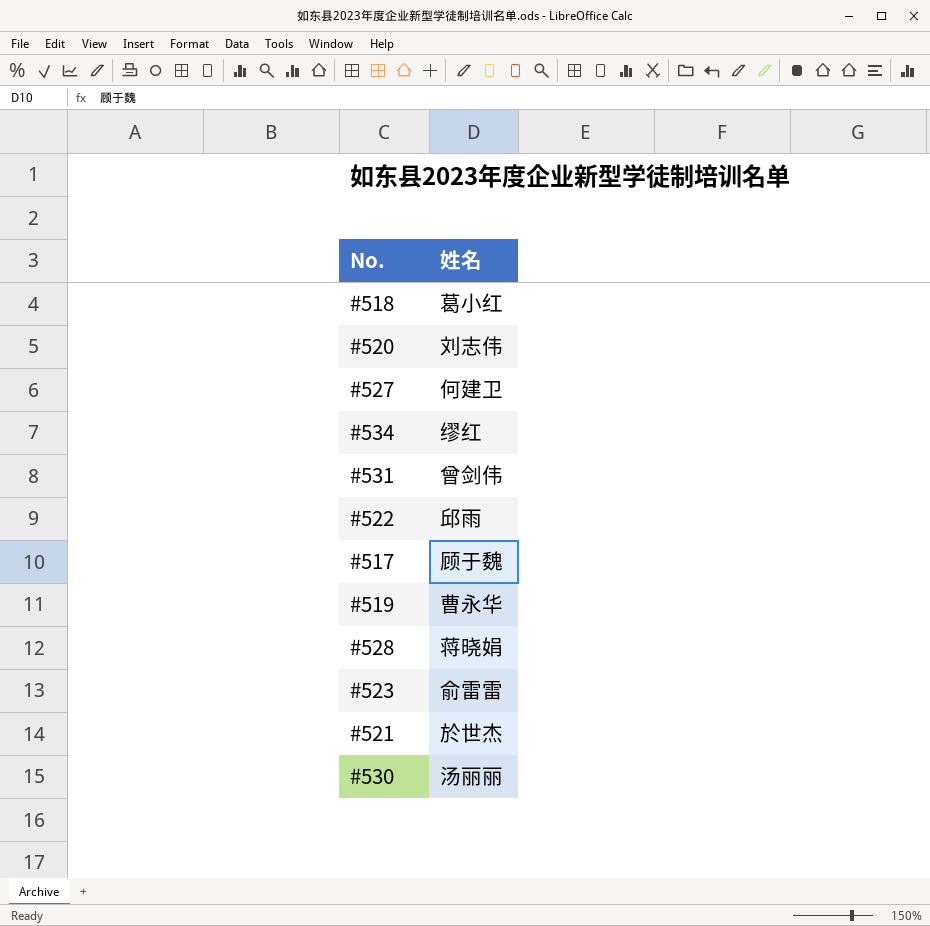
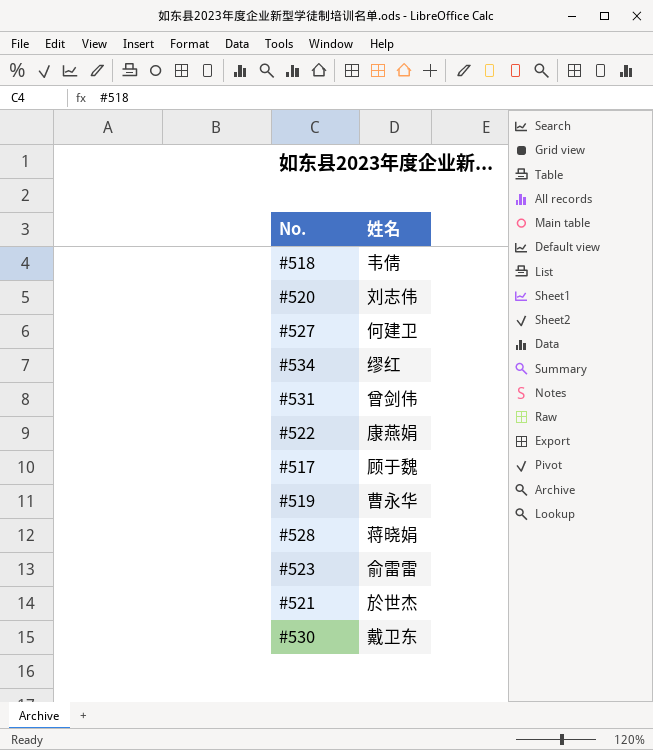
#518 | 姓名: 葛小红 -> 韦倩
#522 | 姓名: 邱雨 -> 康燕娟
#530 | 姓名: 汤丽丽 -> 戴卫东

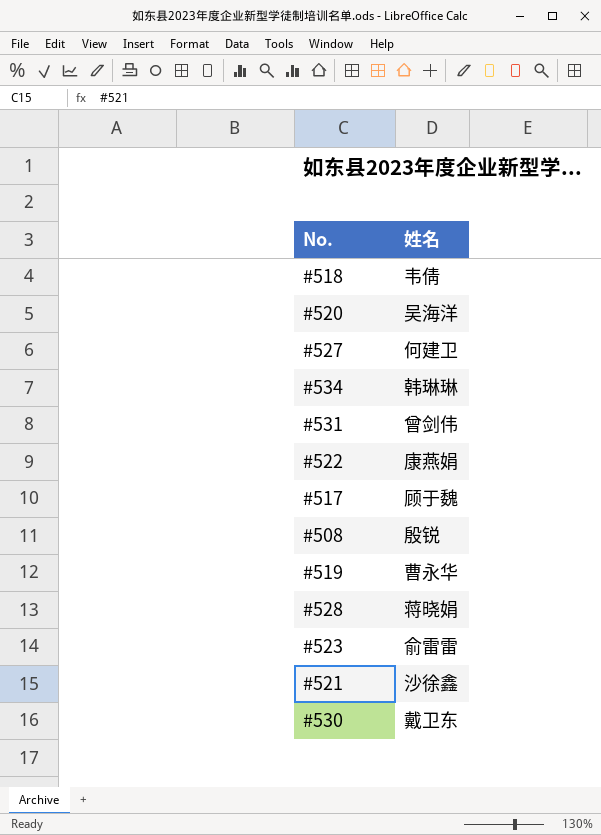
#520 | 姓名: 刘志伟 -> 吴海洋
#534 | 姓名: 缪红 -> 韩琳琳
row #508: none -> 殷锐
#521 | 姓名: 於世杰 -> 沙徐鑫

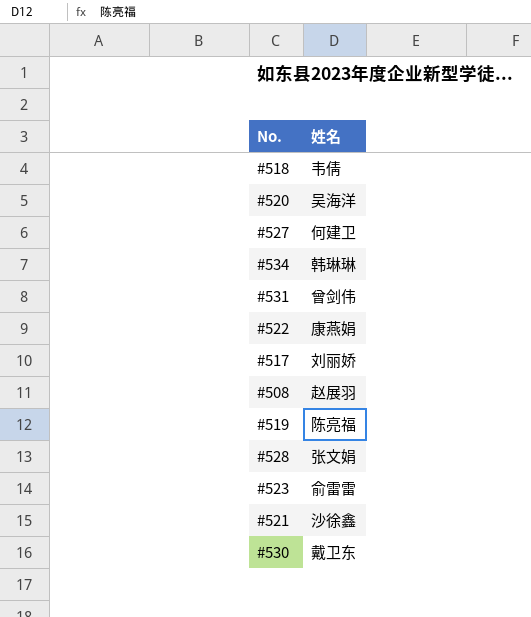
#517 | 姓名: 顾于魏 -> 刘丽娇
#508 | 姓名: 殷锐 -> 赵展羽
#519 | 姓名: 曹永华 -> 陈亮福
#528 | 姓名: 蒋晓娟 -> 张文娟

